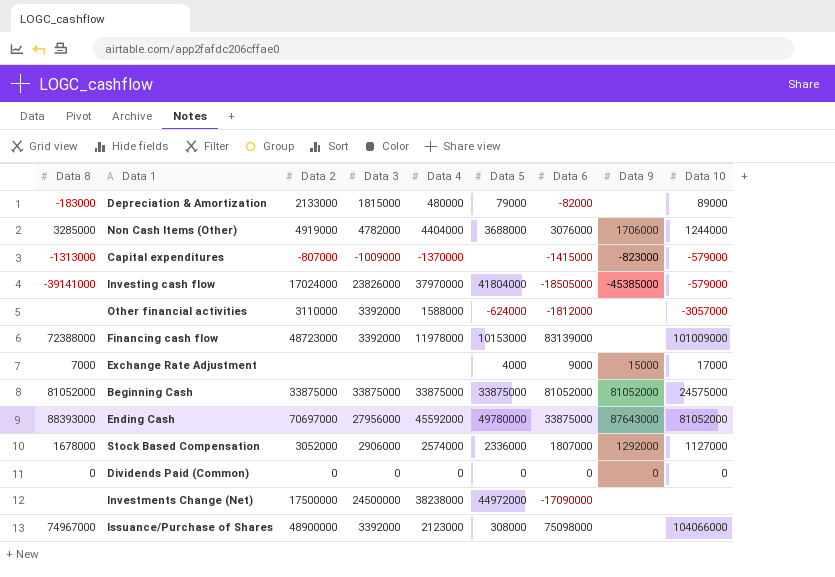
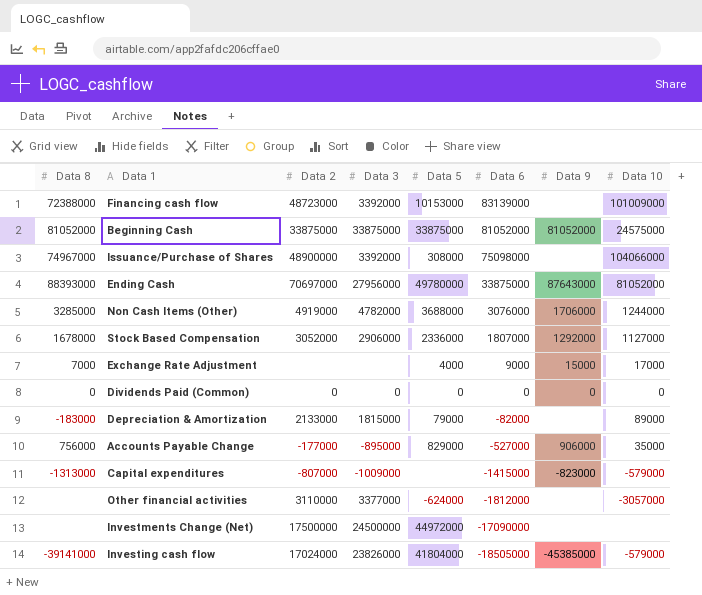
row order: none -> Data 6 descending
column Data 4 | position: 5 -> none
row Accounts Payable Change: none -> 756000 | -177000 | -895000 | 829000 | -527000 | 906000 | 35000
Other financial activities | Data 3: 3392000 -> 3377000

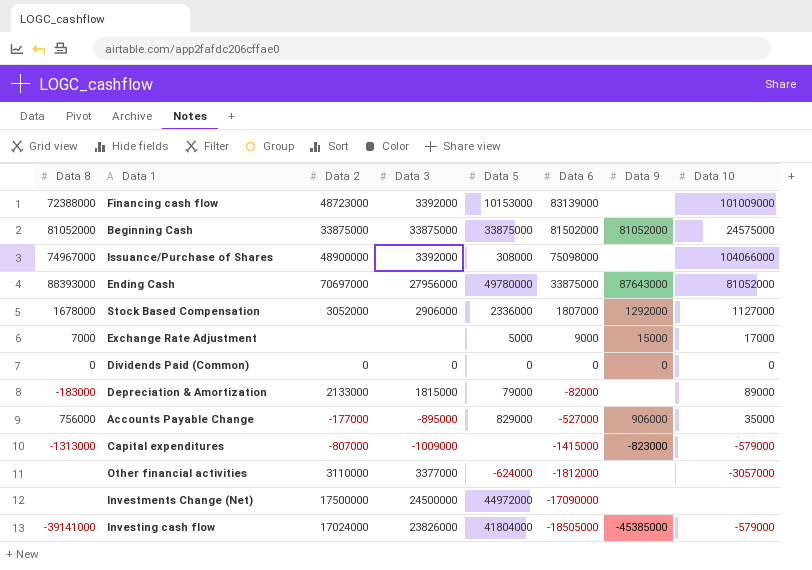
row Non Cash Items (Other): 3285000 | 4919000 | 4782000 | 3688000 | 3076000 | 1706000 | 1244000 -> none
Beginning Cash | Data 6: 81052000 -> 81502000
Exchange Rate Adjustment | Data 5: 4000 -> 5000

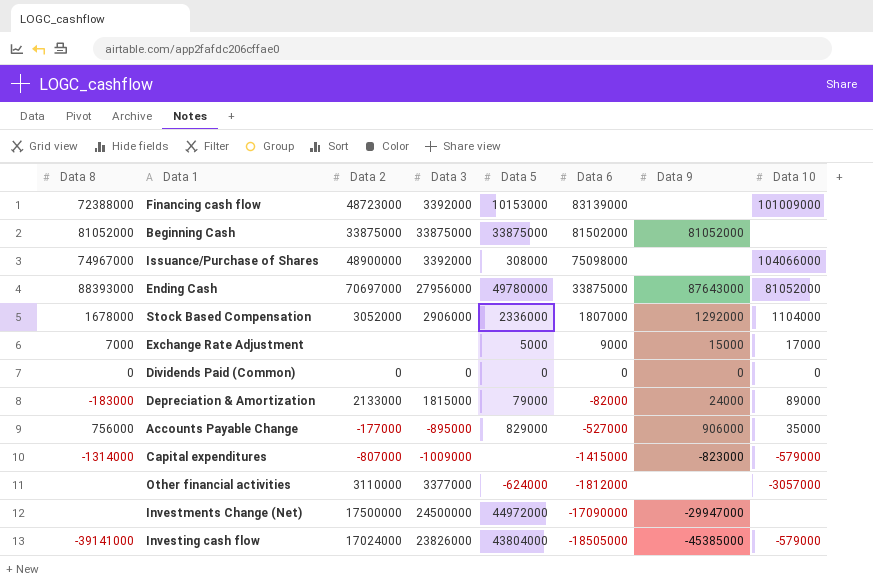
Beginning Cash | Data 10: 24575000 -> none
Stock Based Compensation | Data 10: 1127000 -> 1104000
Depreciation & Amortization | Data 9: none -> 24000
Capital expenditures | Data 8: -1313000 -> -1314000
Investments Change (Net) | Data 9: none -> -29947000
Investing cash flow | Data 5: 41804000 -> 43804000

